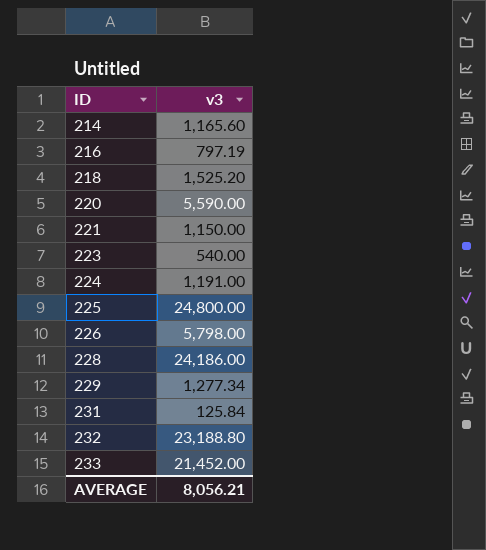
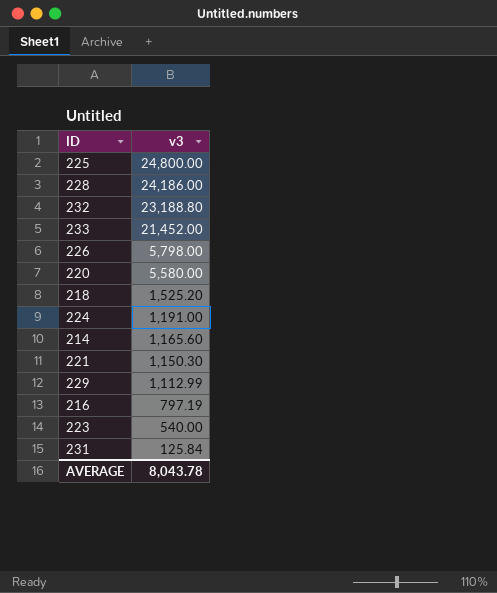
row order: ID ascending -> v3 descending
220 | v3: 5,590.00 -> 5,580.00
221 | v3: 1,150.00 -> 1,150.30
229 | v3: 1,277.34 -> 1,112.99
AVERAGE | v3: 8,056.21 -> 8,043.78

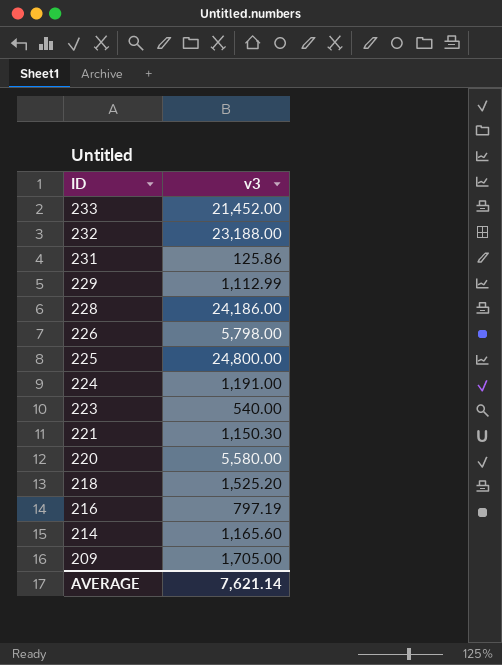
row order: v3 descending -> ID descending
232 | v3: 23,188.80 -> 23,188.00
231 | v3: 125.84 -> 125.86
row 209: none -> 1,705.00
AVERAGE | v3: 8,043.78 -> 7,621.14

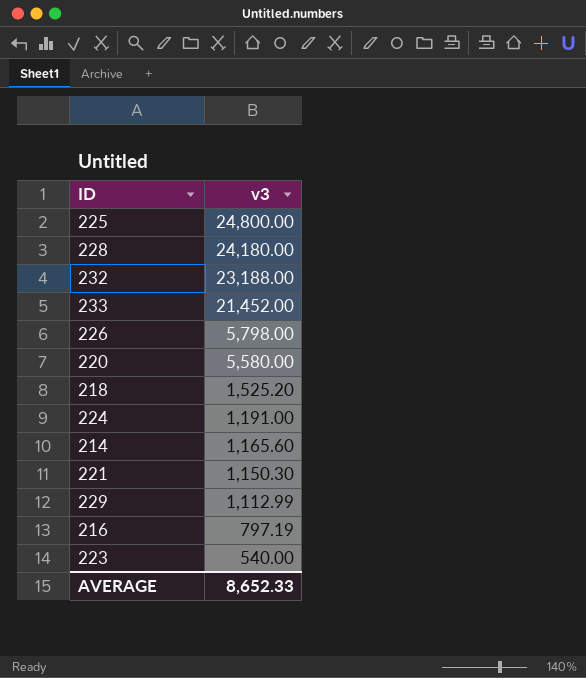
row order: ID descending -> v3 descending
row 231: 125.86 -> none
row 209: 1,705.00 -> none
228 | v3: 24,186.00 -> 24,180.00
AVERAGE | v3: 7,621.14 -> 8,652.33

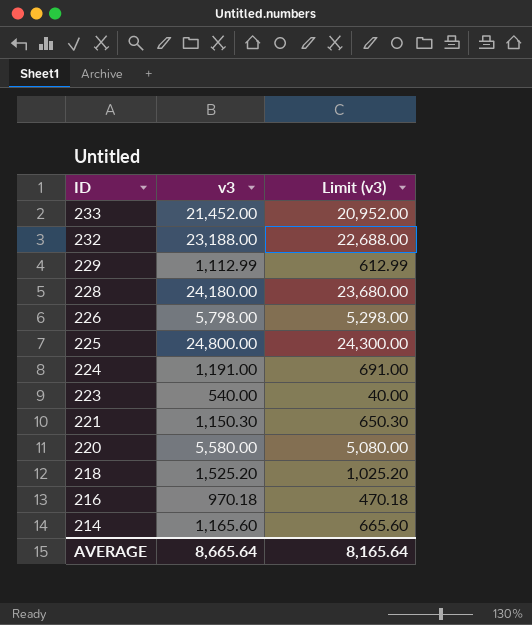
row order: v3 descending -> ID descending
column Limit (v3) | formula: none -> [v3] - 500
216 | v3: 797.19 -> 970.18
AVERAGE | v3: 8,652.33 -> 8,665.64

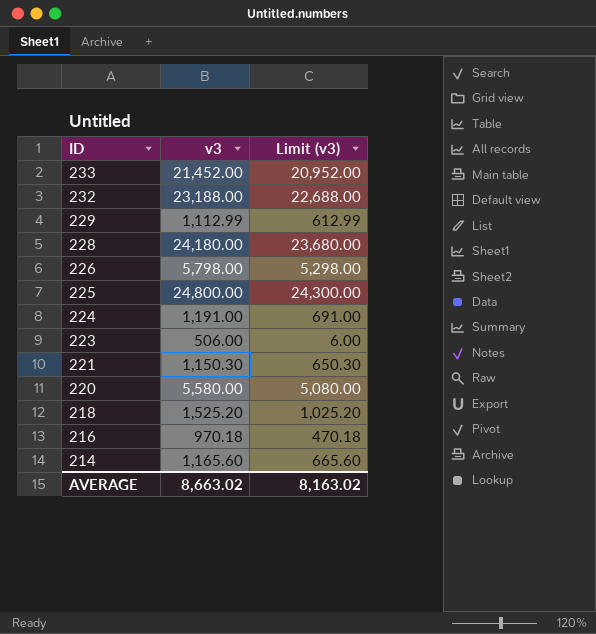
223 | v3: 540.00 -> 506.00
223 | Limit (v3): 40.00 -> 6.00
AVERAGE | v3: 8,665.64 -> 8,663.02
AVERAGE | Limit (v3): 8,165.64 -> 8,163.02

